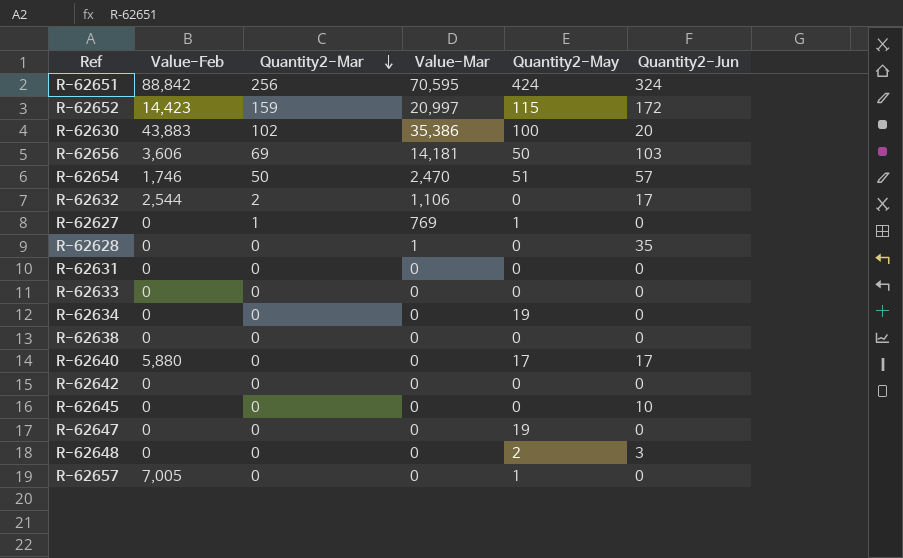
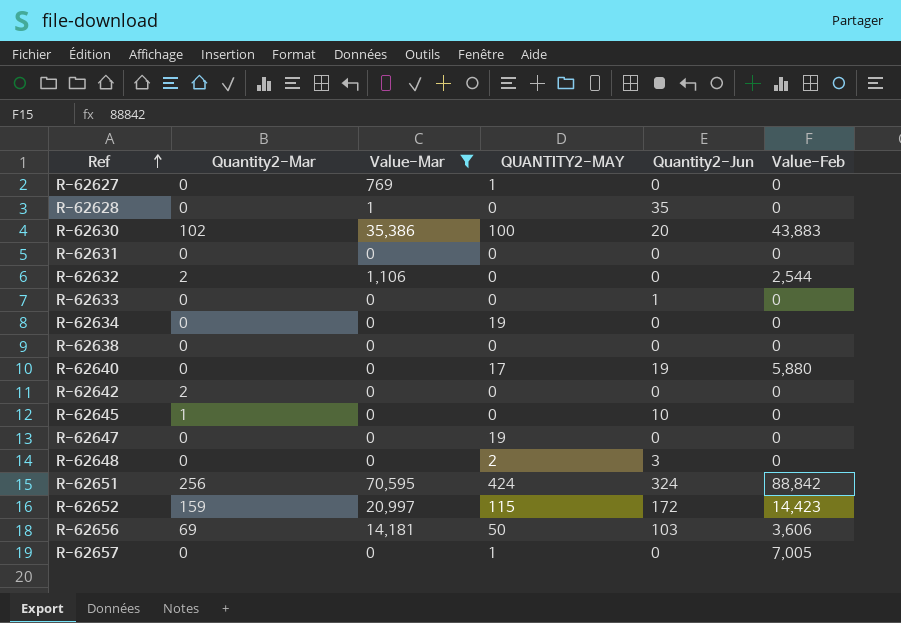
filter: none -> Value-Mar != 2,470
row order: Quantity2-Mar descending -> Ref ascending
column name: Quantity2-May -> QUANTITY2-MAY
column Value-Feb | position: 2 -> 6
R-62627 | Quantity2-Mar: 1 -> 0
R-62632 | Quantity2-Jun: 17 -> 0
R-62633 | Quantity2-Jun: 0 -> 1
R-62640 | Quantity2-Jun: 17 -> 19
R-62642 | Quantity2-Mar: 0 -> 2
R-62645 | Quantity2-Mar: 0 -> 1

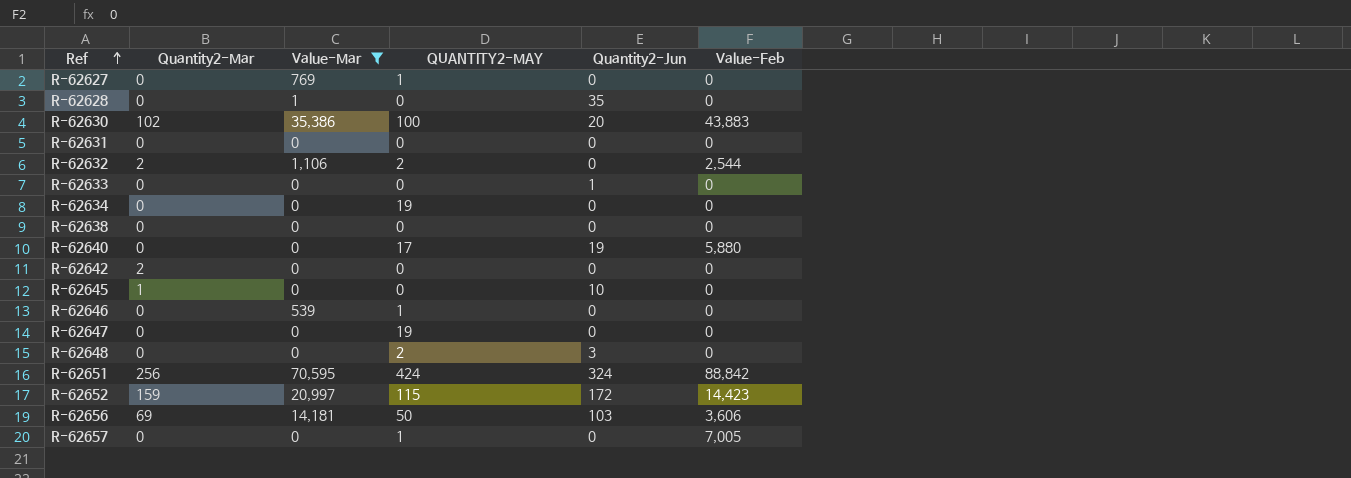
R-62632 | QUANTITY2-MAY: 0 -> 2
row R-62646: none -> 0 | 539 | 1 | 0 | 0

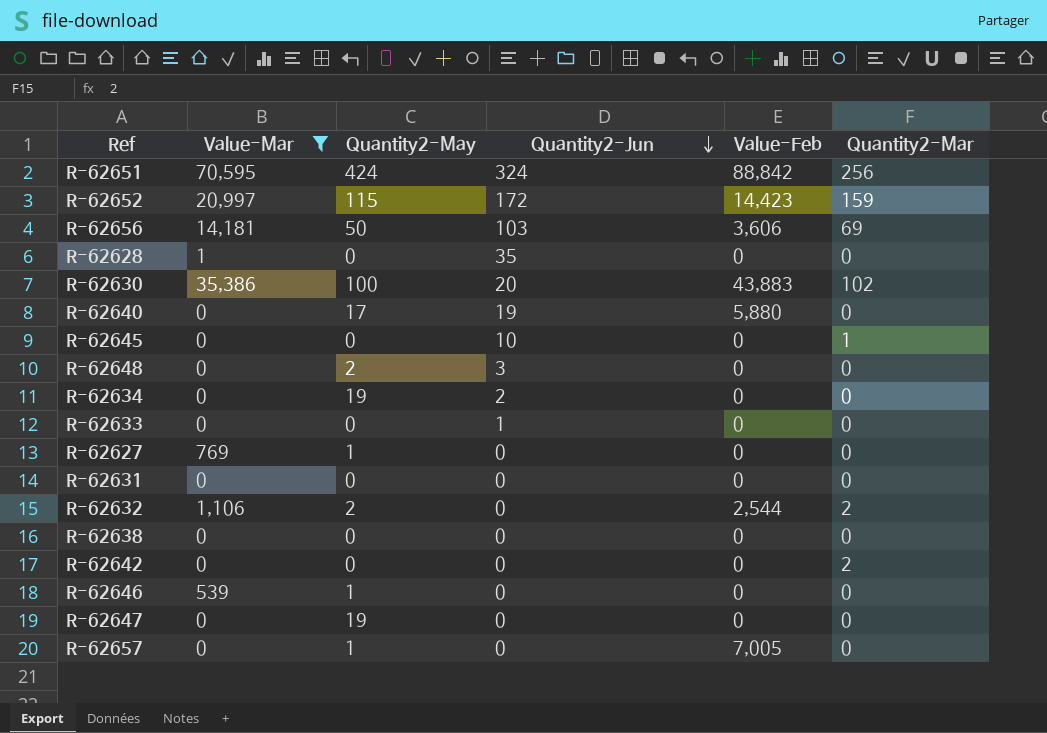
row order: Ref ascending -> Quantity2-Jun descending
column name: QUANTITY2-MAY -> Quantity2-May
column Quantity2-Mar | position: 2 -> 6
R-62634 | Quantity2-Jun: 0 -> 2

